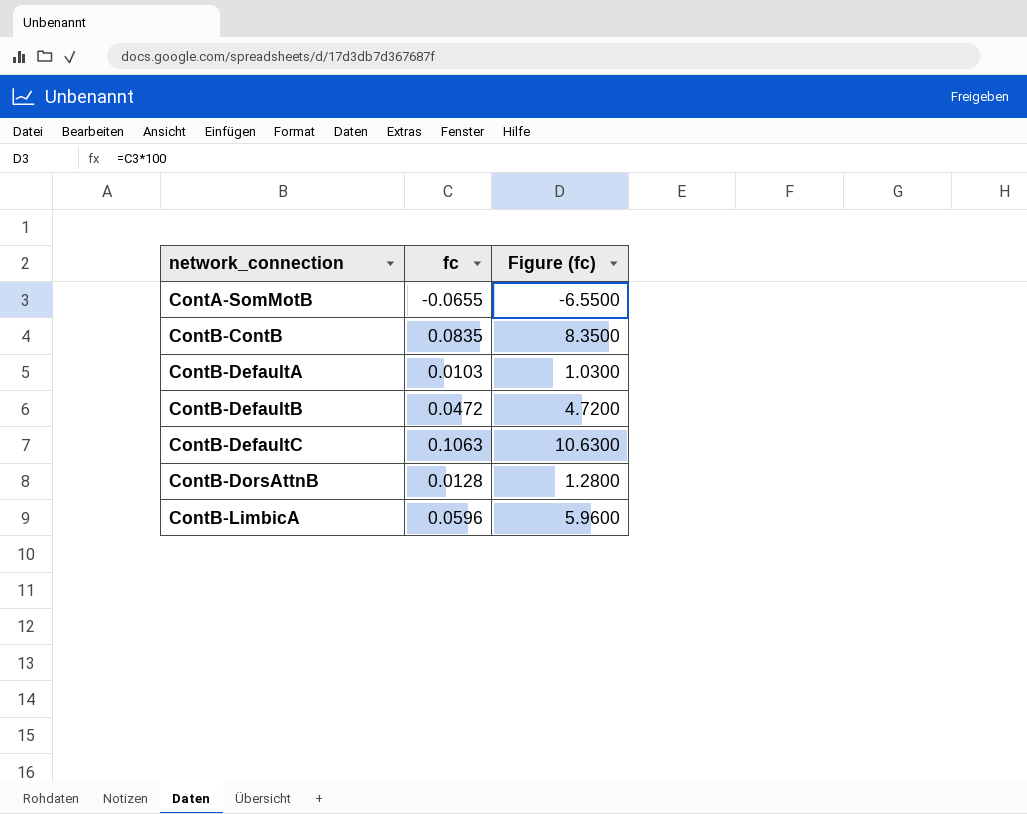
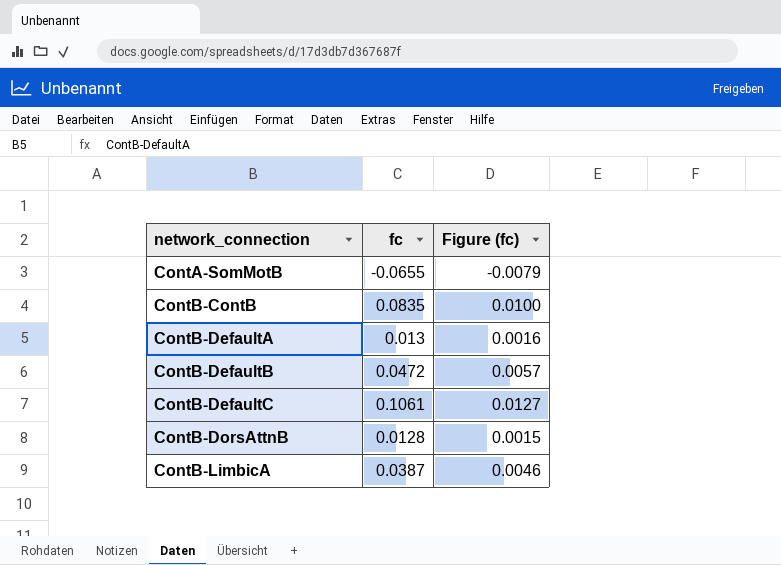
column Figure (fc) | formula: [fc] * 100 -> [fc] * 0.12
ContB-DefaultA | fc: 0.0103 -> 0.013
ContB-DefaultC | fc: 0.1063 -> 0.1061
ContB-LimbicA | fc: 0.0596 -> 0.0387

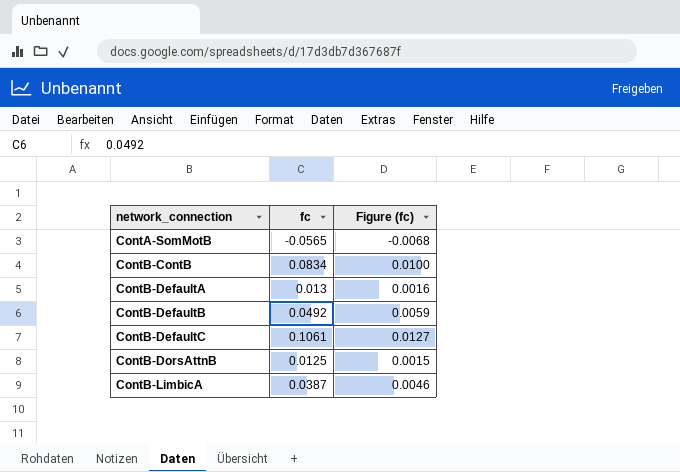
ContA-SomMotB | fc: -0.0655 -> -0.0565
ContA-SomMotB | Figure (fc): -0.0079 -> -0.0068
ContB-ContB | fc: 0.0835 -> 0.0834
ContB-DefaultB | fc: 0.0472 -> 0.0492
ContB-DefaultB | Figure (fc): 0.0057 -> 0.0059
ContB-DorsAttnB | fc: 0.0128 -> 0.0125

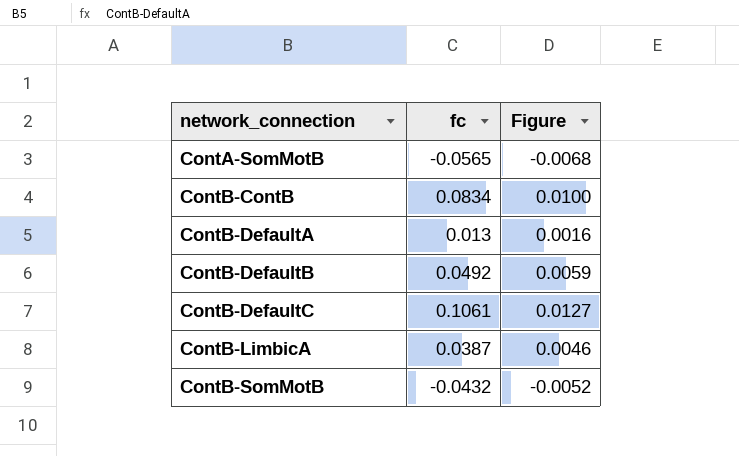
column name: Figure (fc) -> Figure
row ContB-DorsAttnB: 0.0125 | 0.0015 -> none
row ContB-SomMotB: none -> -0.0432 | -0.0052

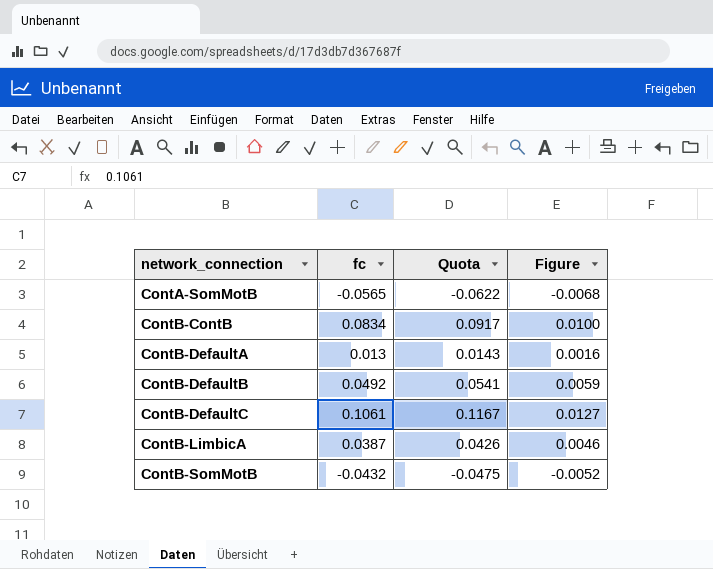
column Quota | formula: none -> [fc] * 1.1

